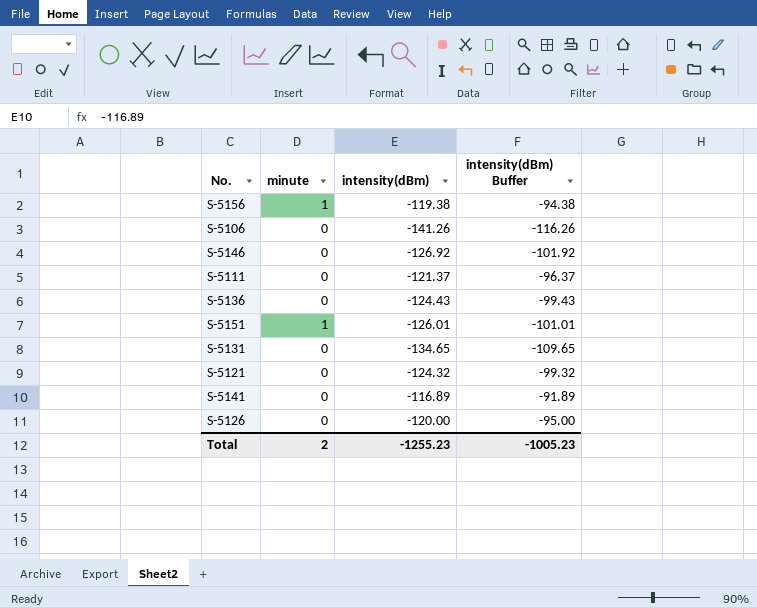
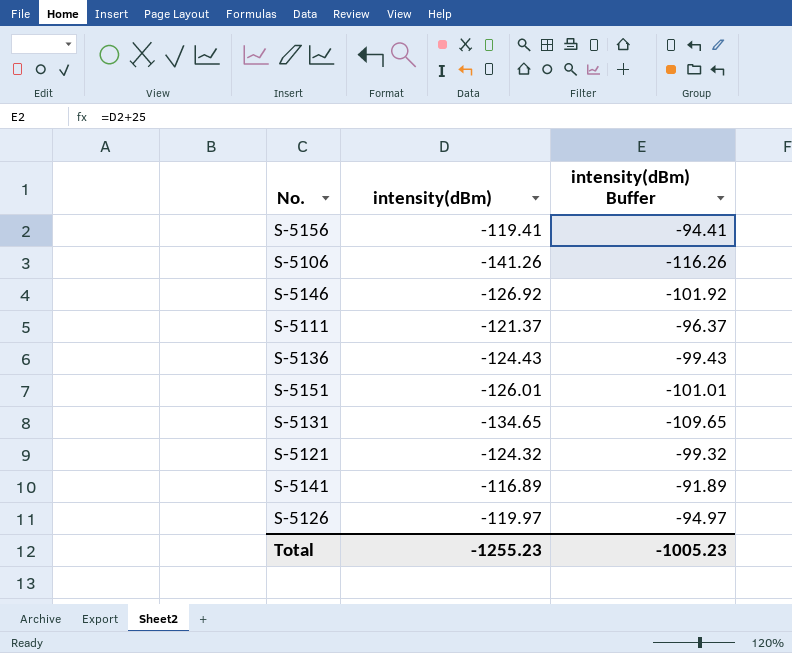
column minute | position: 2 -> none
S-5156 | intensity(dBm): -119.38 -> -119.41
S-5156 | intensity(dBm) Buffer: -94.38 -> -94.41
S-5126 | intensity(dBm): -120.00 -> -119.97
S-5126 | intensity(dBm) Buffer: -95.00 -> -94.97

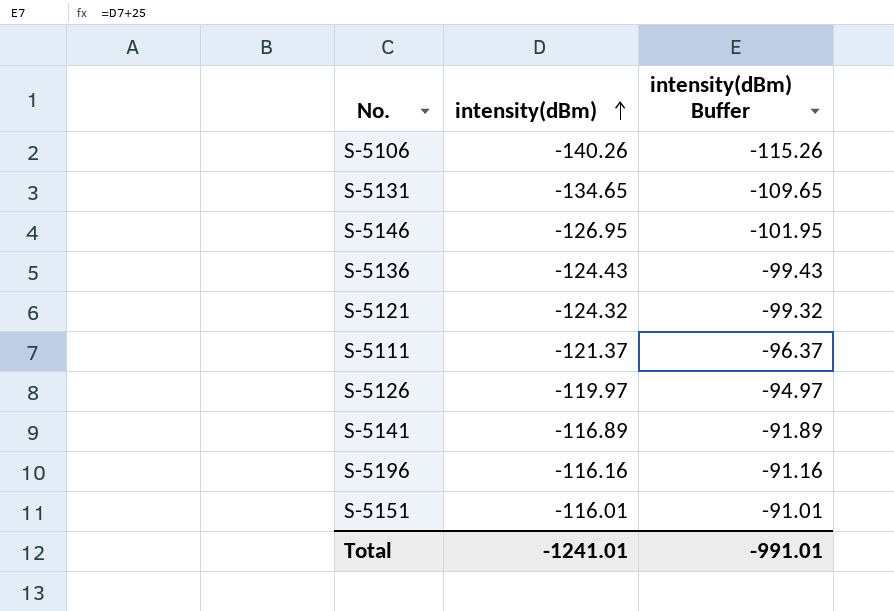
row order: none -> intensity(dBm) ascending
row S-5156: -119.41 | -94.41 -> none
S-5106 | intensity(dBm): -141.26 -> -140.26
S-5106 | intensity(dBm) Buffer: -116.26 -> -115.26
S-5146 | intensity(dBm): -126.92 -> -126.95
S-5146 | intensity(dBm) Buffer: -101.92 -> -101.95
row S-5196: none -> -116.16 | -91.16
S-5151 | intensity(dBm): -126.01 -> -116.01
S-5151 | intensity(dBm) Buffer: -101.01 -> -91.01
Total | intensity(dBm): -1255.23 -> -1241.01
Total | intensity(dBm) Buffer: -1005.23 -> -991.01

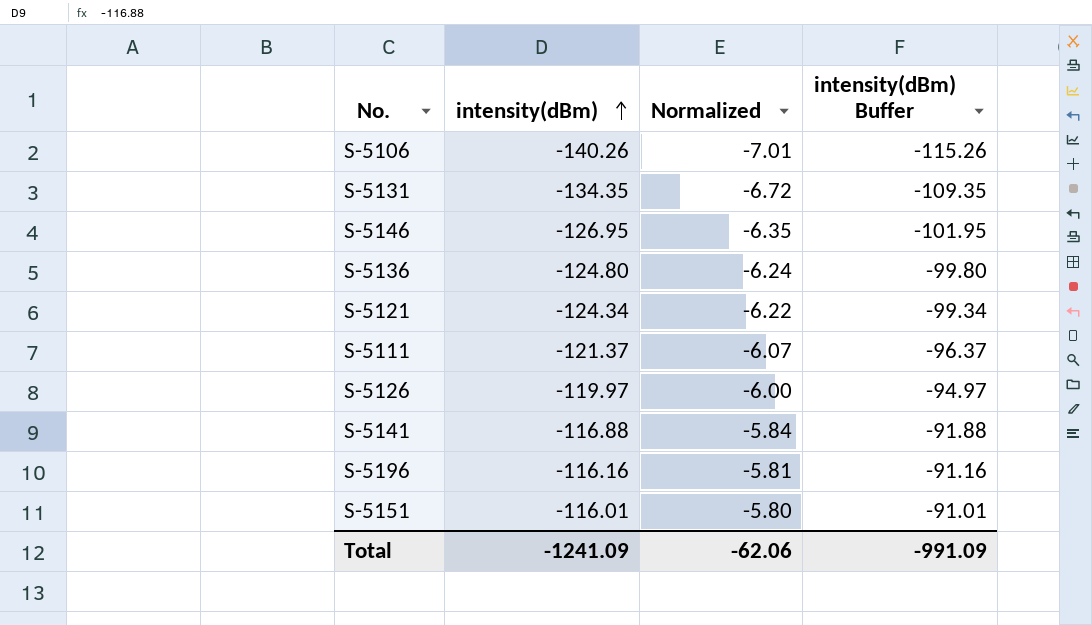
column Normalized | formula: none -> [intensity(dBm)] * 0.05
S-5131 | intensity(dBm): -134.65 -> -134.35
S-5131 | intensity(dBm) Buffer: -109.65 -> -109.35
S-5136 | intensity(dBm): -124.43 -> -124.80
S-5136 | intensity(dBm) Buffer: -99.43 -> -99.80
S-5121 | intensity(dBm): -124.32 -> -124.34
S-5121 | intensity(dBm) Buffer: -99.32 -> -99.34
S-5141 | intensity(dBm): -116.89 -> -116.88
S-5141 | intensity(dBm) Buffer: -91.89 -> -91.88
Total | intensity(dBm): -1241.01 -> -1241.09
Total | intensity(dBm) Buffer: -991.01 -> -991.09

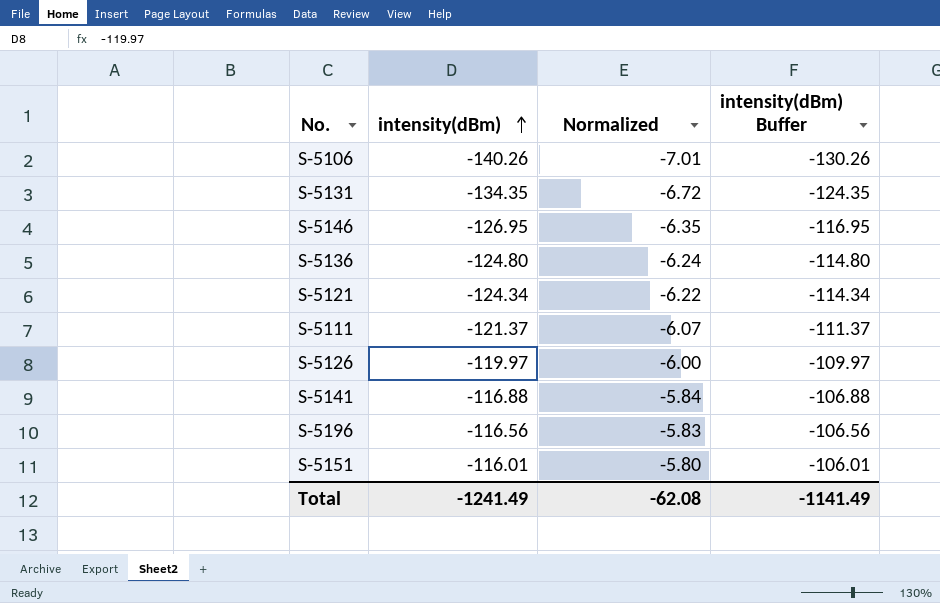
column intensity(dBm) Buffer | formula: [intensity(dBm)] + 25 -> [intensity(dBm)] + 10
S-5196 | intensity(dBm): -116.16 -> -116.56
S-5196 | Normalized: -5.81 -> -5.83
Total | intensity(dBm): -1241.09 -> -1241.49
Total | Normalized: -62.06 -> -62.08
Total | intensity(dBm) Buffer: -991.09 -> -1141.49

